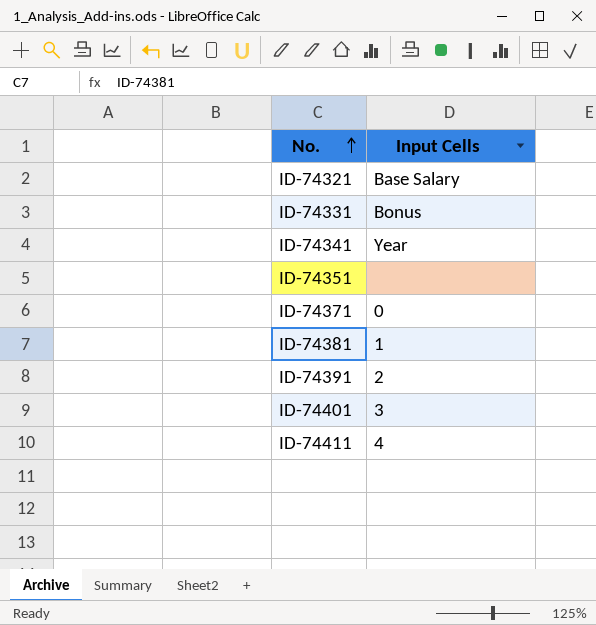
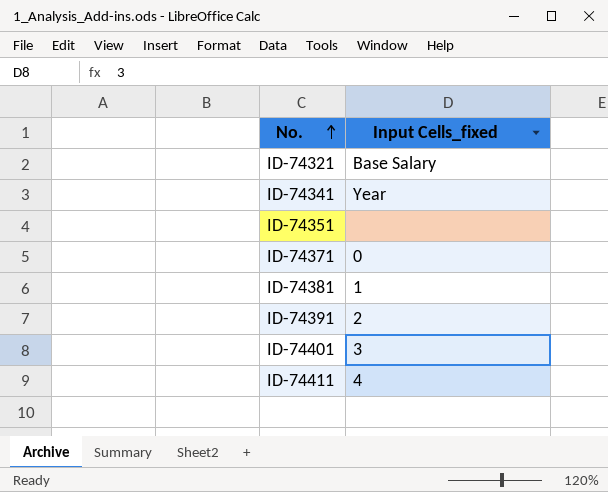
column name: Input Cells -> Input Cells_fixed
row ID-74331: Bonus -> none

